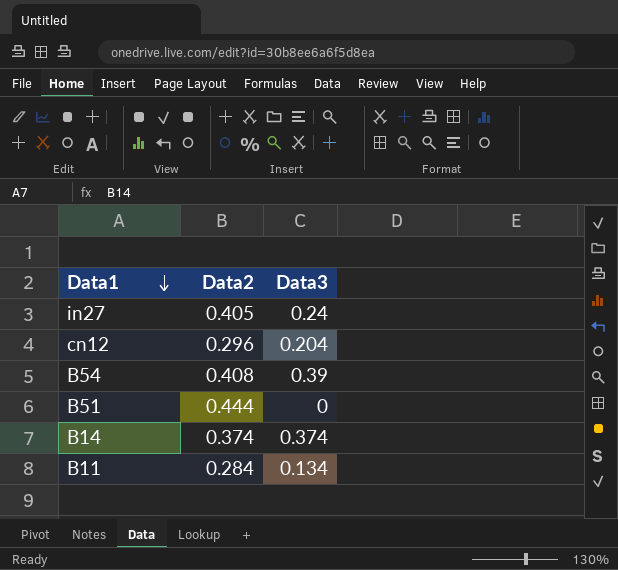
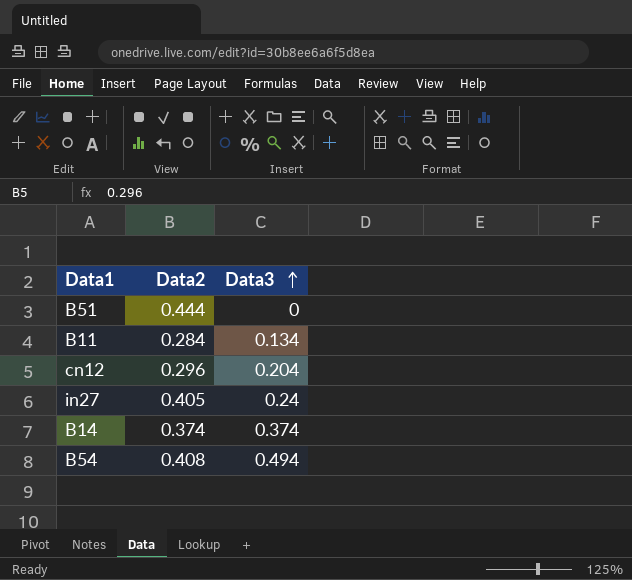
row order: Data1 descending -> Data3 ascending
B54 | Data3: 0.39 -> 0.494

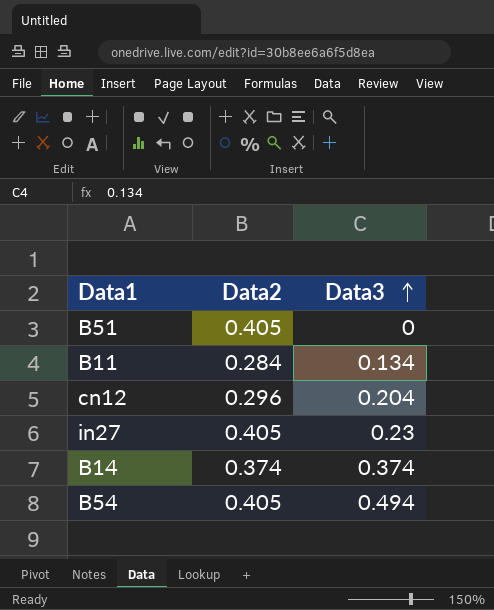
B51 | Data2: 0.444 -> 0.405
in27 | Data3: 0.24 -> 0.23
B54 | Data2: 0.408 -> 0.405

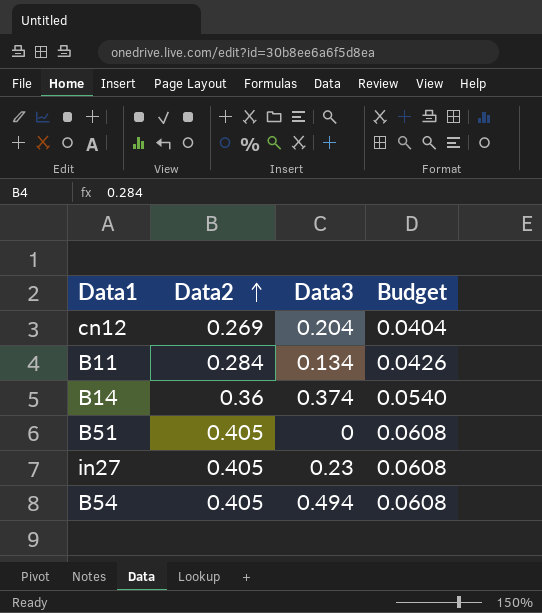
row order: Data3 ascending -> Data2 ascending
column Budget | formula: none -> [Data2] * 0.15
cn12 | Data2: 0.296 -> 0.269
B14 | Data2: 0.374 -> 0.36

